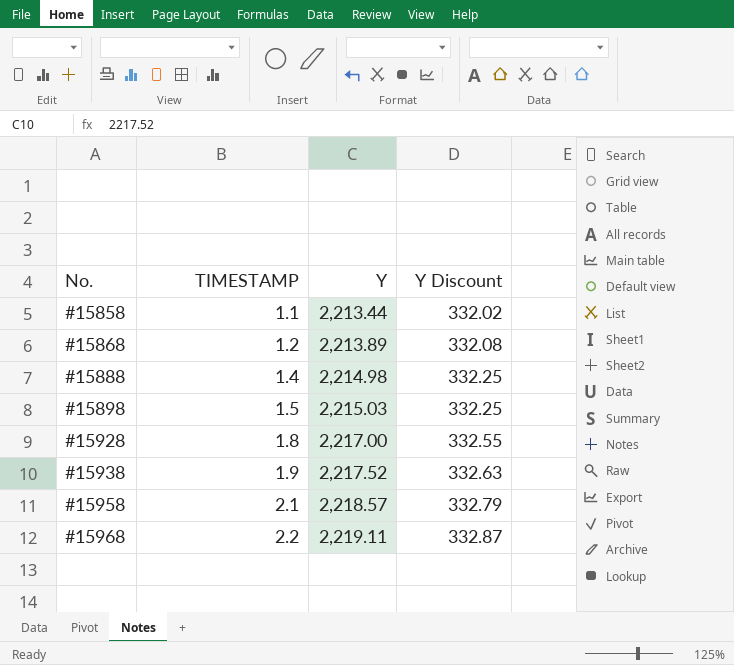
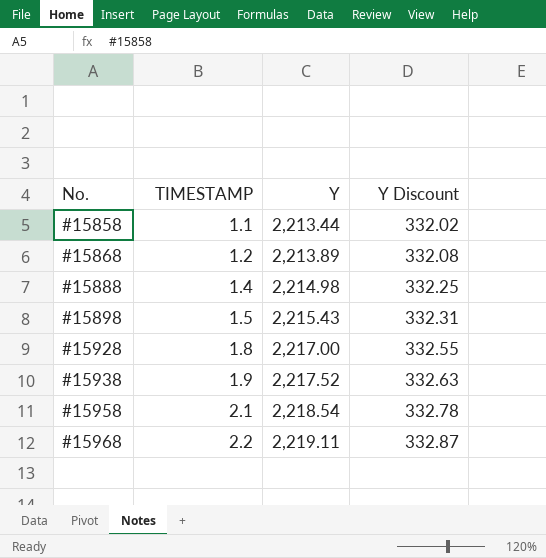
#15898 | Y: 2,215.03 -> 2,215.43
#15898 | Y Discount: 332.25 -> 332.31
#15958 | Y: 2,218.57 -> 2,218.54
#15958 | Y Discount: 332.79 -> 332.78

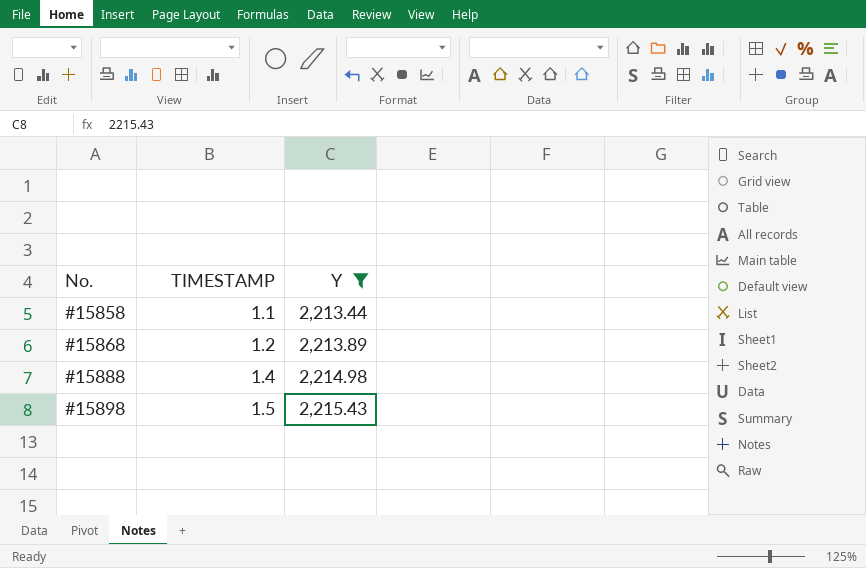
filter: none -> Y <= 2,215.43
column Y Discount | formula: [Y] * 0.15 -> none

